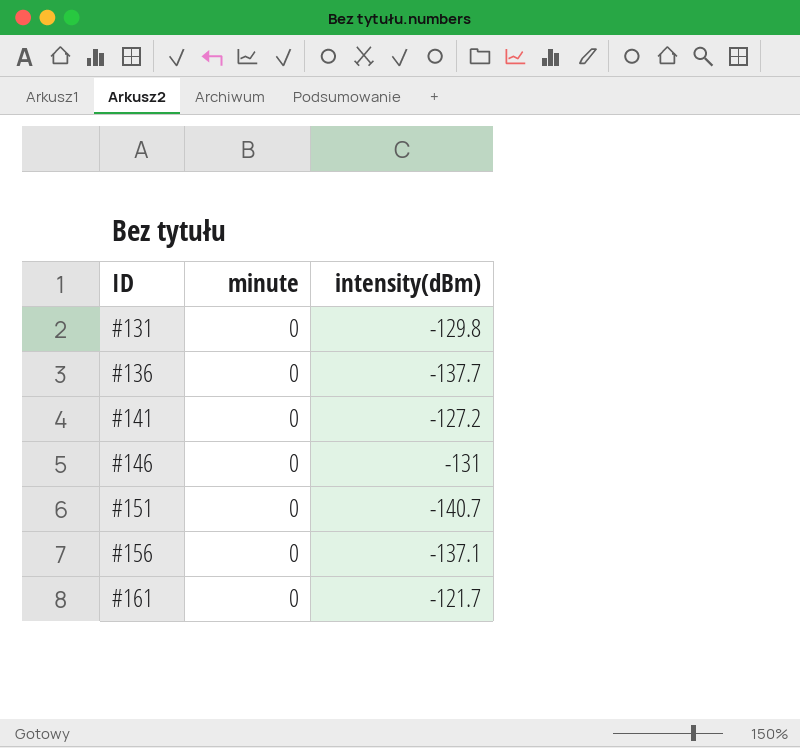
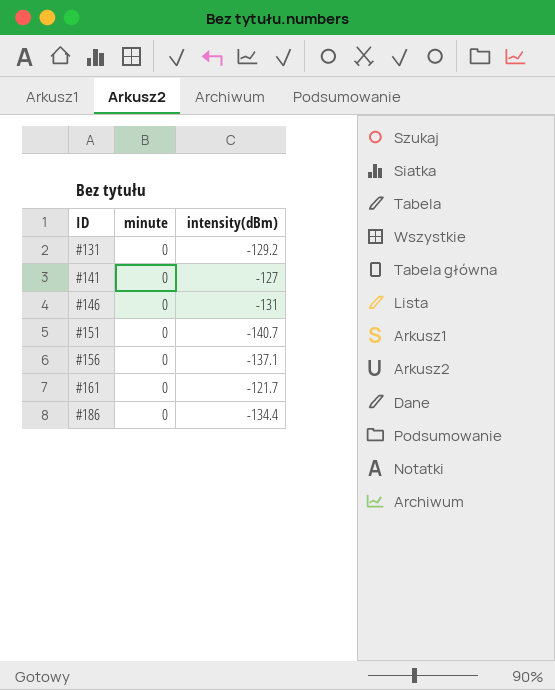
row #136: 0 | -137.7 -> none
#131 | intensity(dBm): -129.8 -> -129.2
#141 | intensity(dBm): -127.2 -> -127
row #186: none -> 0 | -134.4

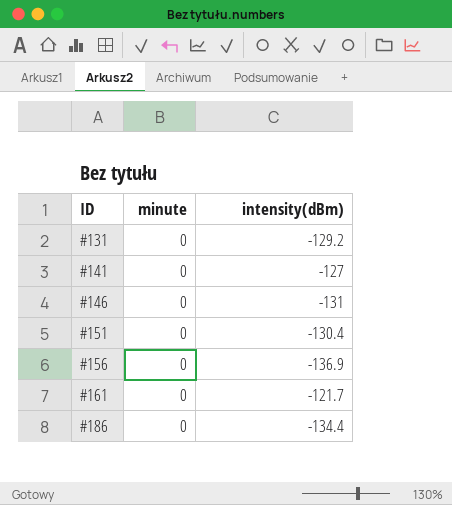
#151 | intensity(dBm): -140.7 -> -130.4
#156 | intensity(dBm): -137.1 -> -136.9

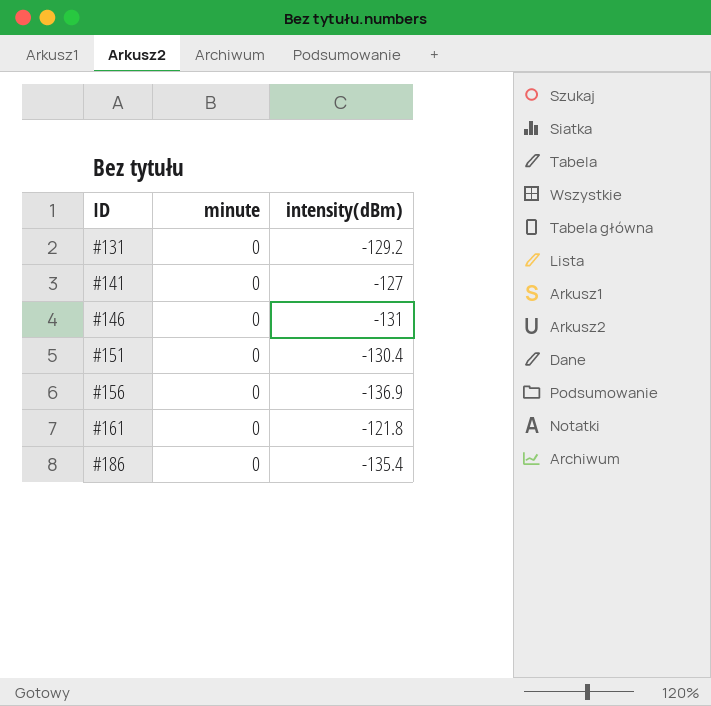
#161 | intensity(dBm): -121.7 -> -121.8
#186 | intensity(dBm): -134.4 -> -135.4

